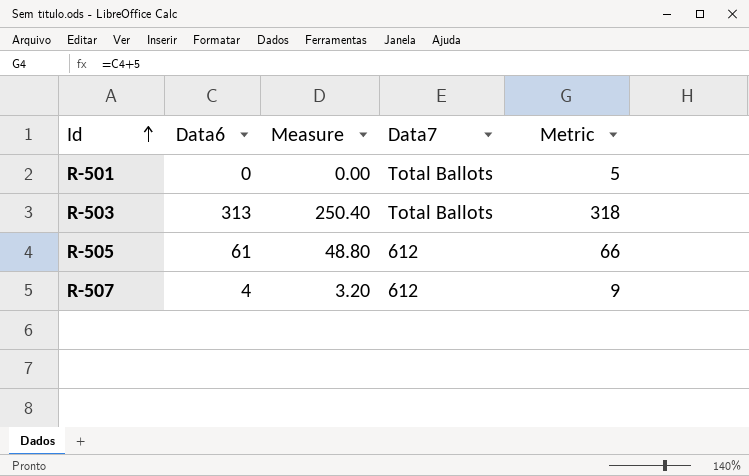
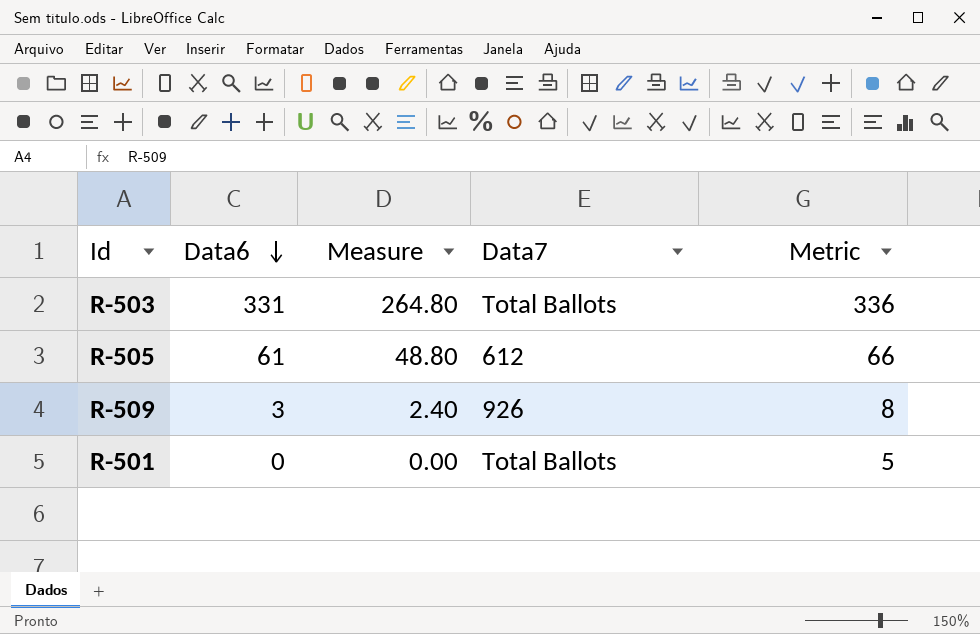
row order: Id ascending -> Data6 descending
row R-507: 4 | 3.20 | 612 | 9 -> none
R-503 | Data6: 313 -> 331
R-503 | Measure: 250.40 -> 264.80
R-503 | Metric: 318 -> 336
row R-509: none -> 3 | 2.40 | 926 | 8

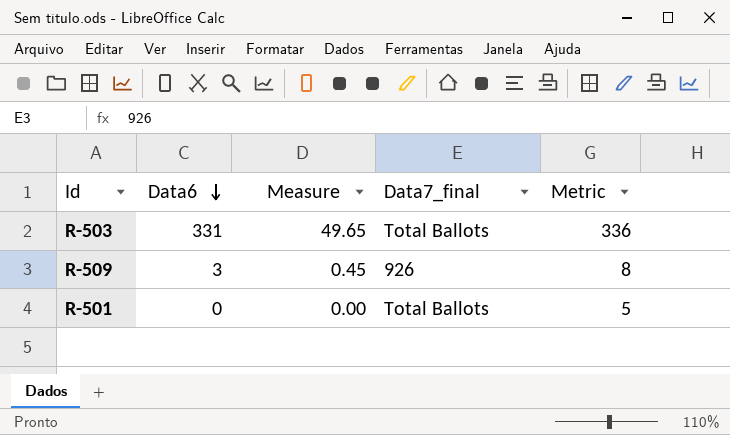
column Measure | formula: [Data6] * 0.8 -> [Data6] * 0.15
column name: Data7 -> Data7_final
row R-505: 61 | 48.80 | 612 | 66 -> none

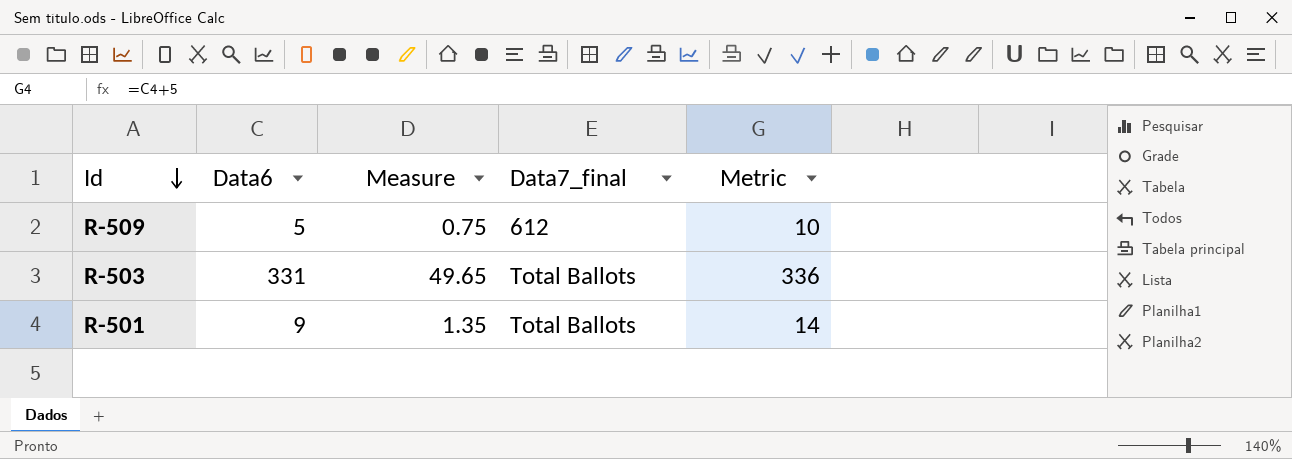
row order: Data6 descending -> Id descending
R-509 | Data6: 3 -> 5
R-509 | Measure: 0.45 -> 0.75
R-509 | Data7_final: 926 -> 612
R-509 | Metric: 8 -> 10
R-501 | Data6: 0 -> 9
R-501 | Measure: 0.00 -> 1.35
R-501 | Metric: 5 -> 14

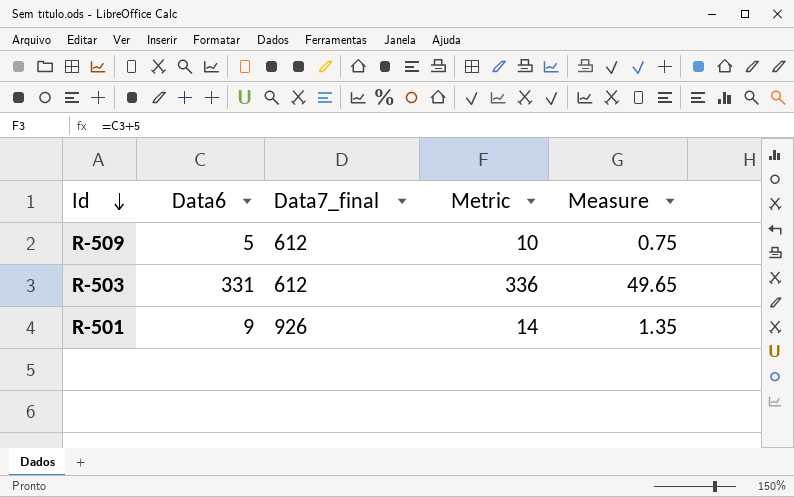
column Measure | position: 3 -> 5
R-503 | Data7_final: Total Ballots -> 612
R-501 | Data7_final: Total Ballots -> 926

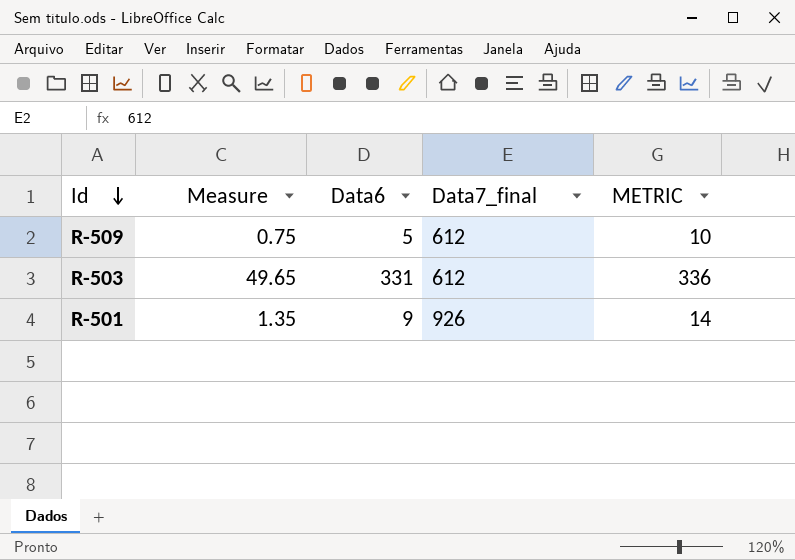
column Measure | position: 5 -> 2
column name: Metric -> METRIC

